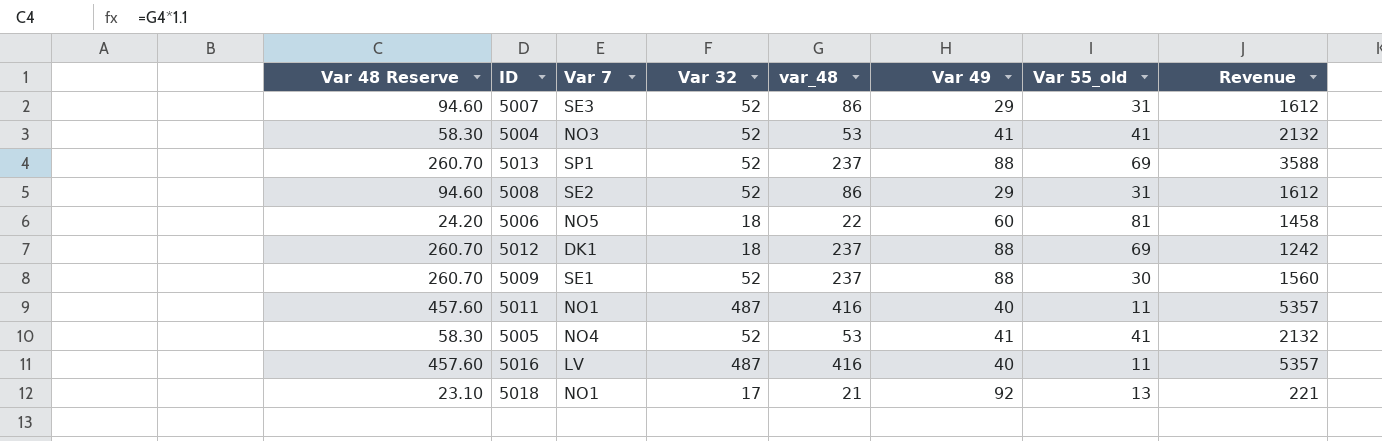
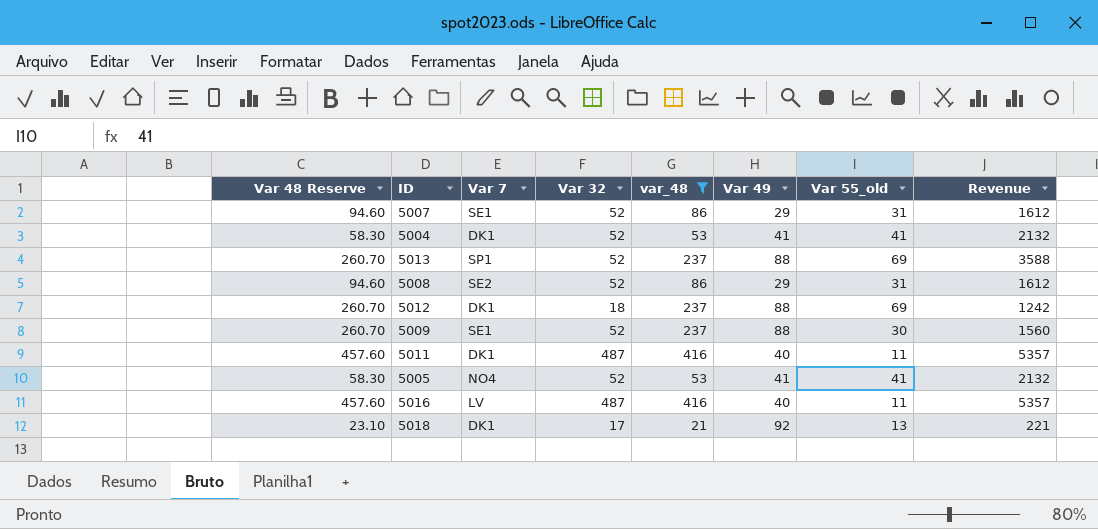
filter: none -> var_48 != 22
5007 | Var 7: SE3 -> SE1
5004 | Var 7: NO3 -> DK1
5011 | Var 7: NO1 -> DK1
5018 | Var 7: NO1 -> DK1

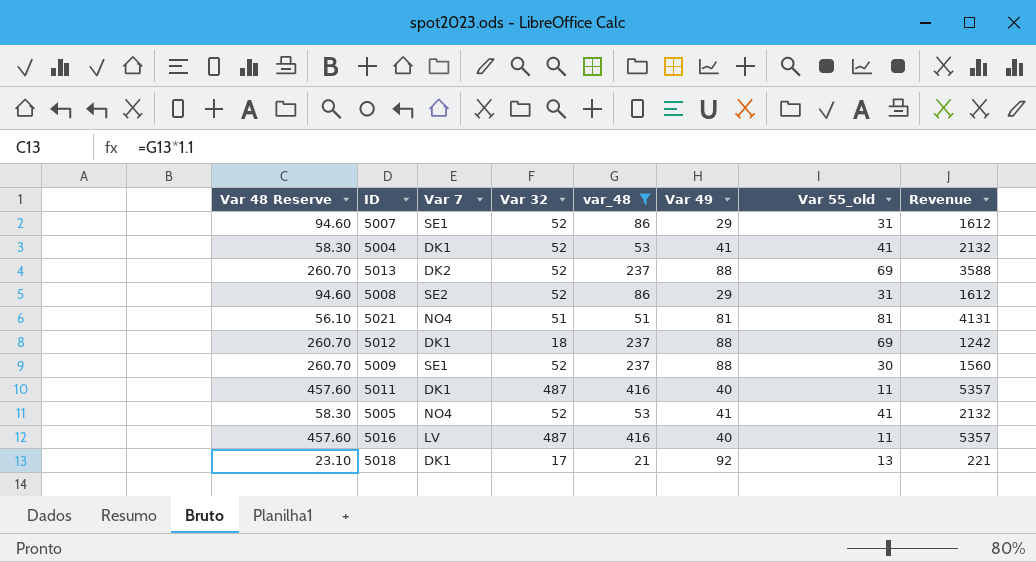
5013 | Var 7: SP1 -> DK2
row 5021: none -> 56.10 | NO4 | 51 | 51 | 81 | 81 | 4131

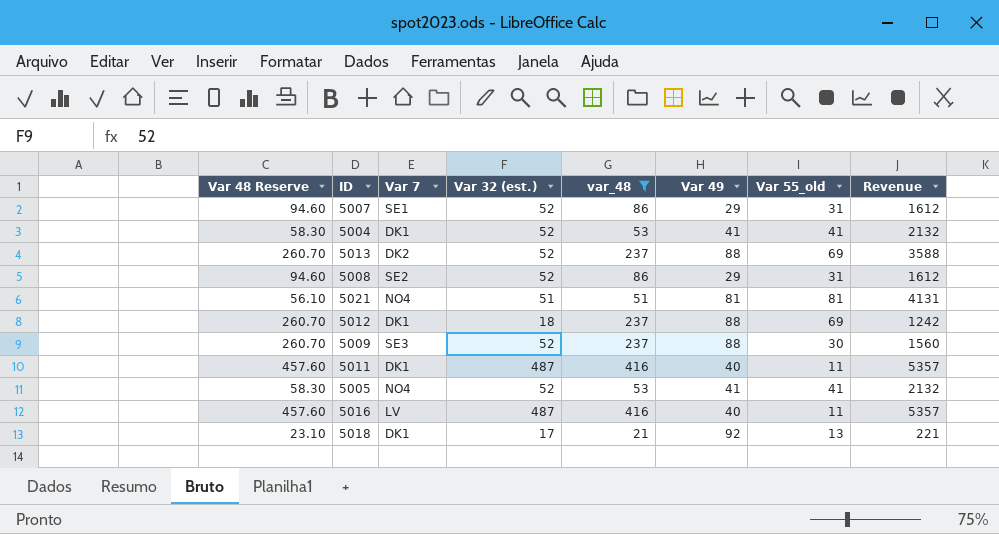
column name: Var 32 -> Var 32 (est.)
5009 | Var 7: SE1 -> SE3

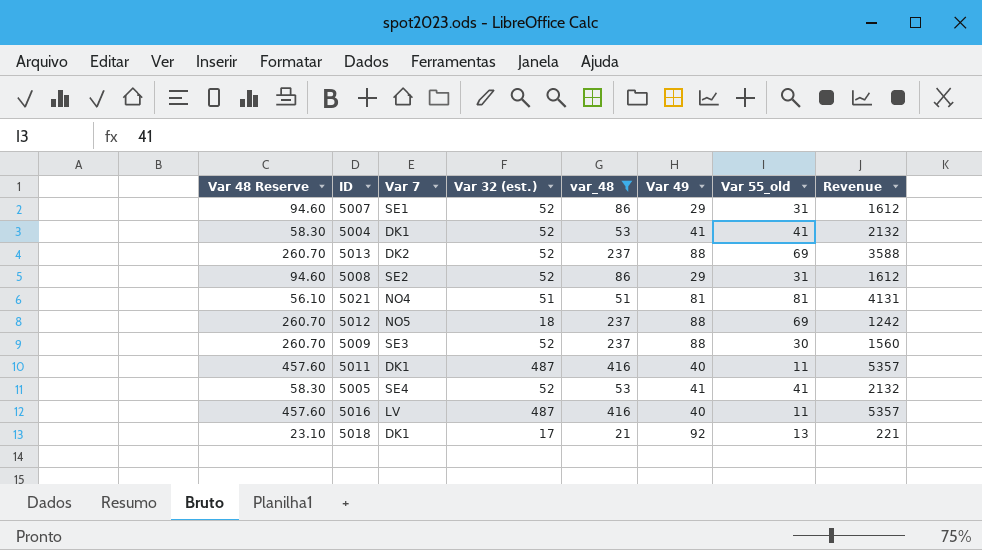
5012 | Var 7: DK1 -> NO5
5005 | Var 7: NO4 -> SE4

